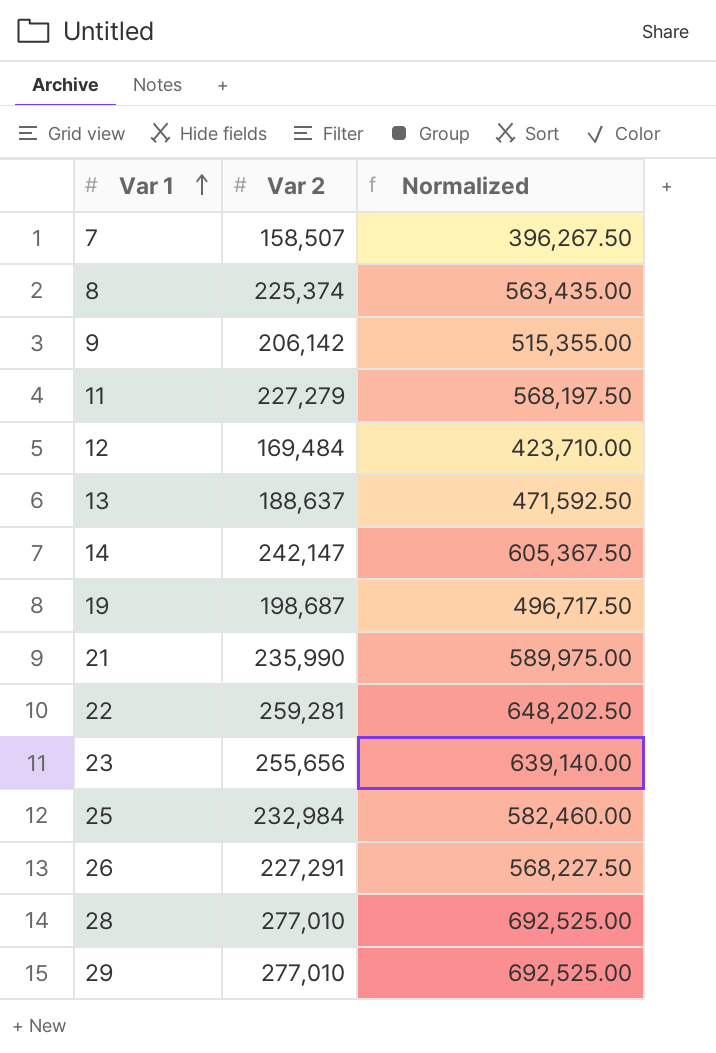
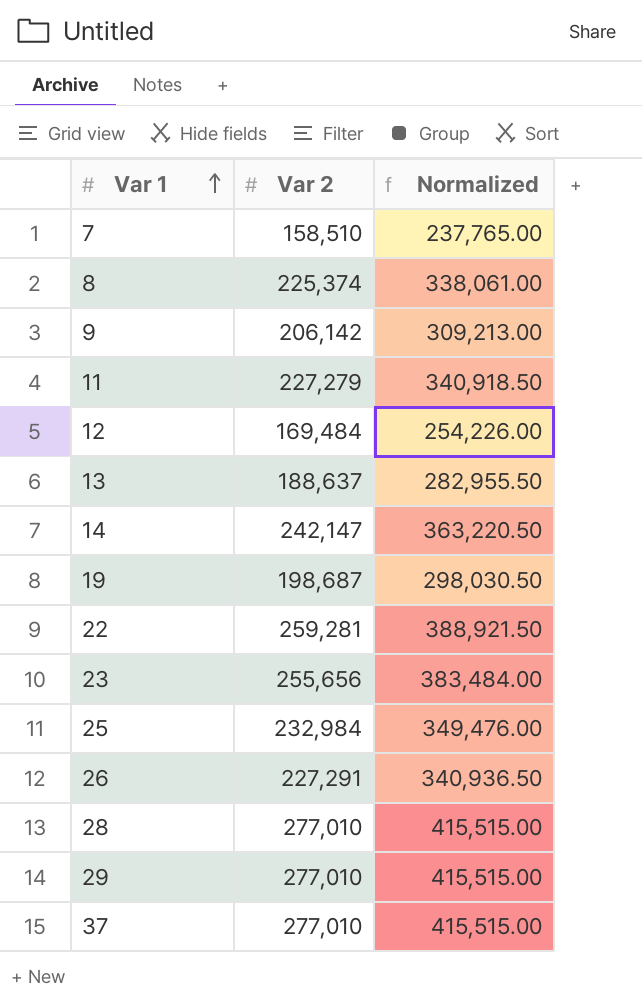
column Normalized | formula: [Var 2] * 2.5 -> [Var 2] * 1.5
row 21: 235,990 | 589,975.00 -> none
7 | Var 2: 158,507 -> 158,510
row 37: none -> 277,010 | 415,515.00

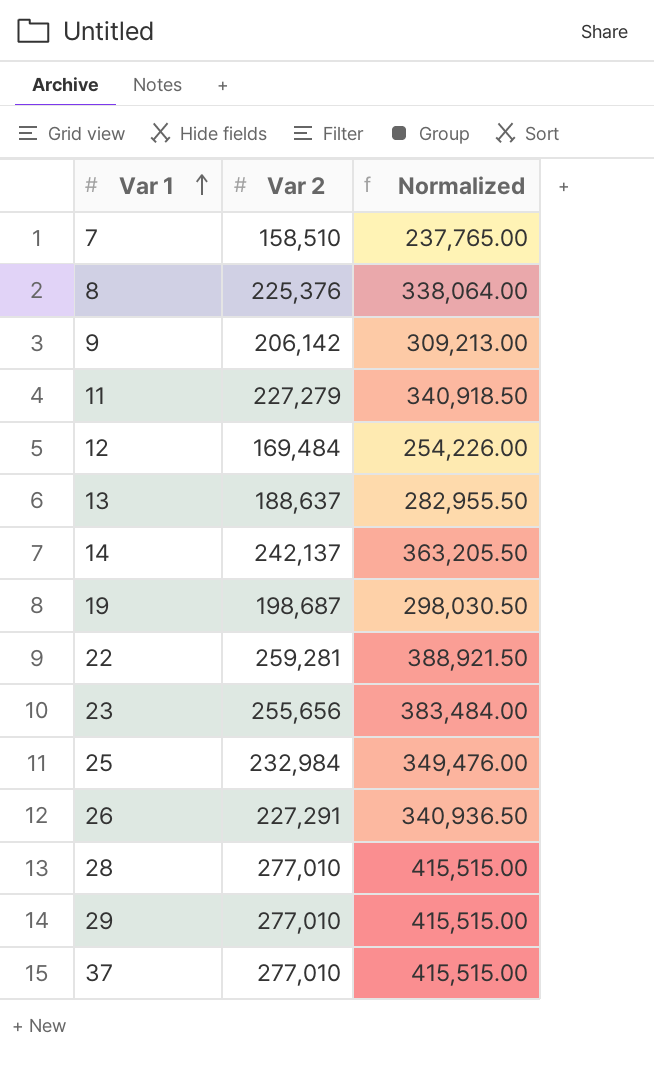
8 | Var 2: 225,374 -> 225,376
8 | Normalized: 338,061.00 -> 338,064.00
14 | Var 2: 242,147 -> 242,137
14 | Normalized: 363,220.50 -> 363,205.50

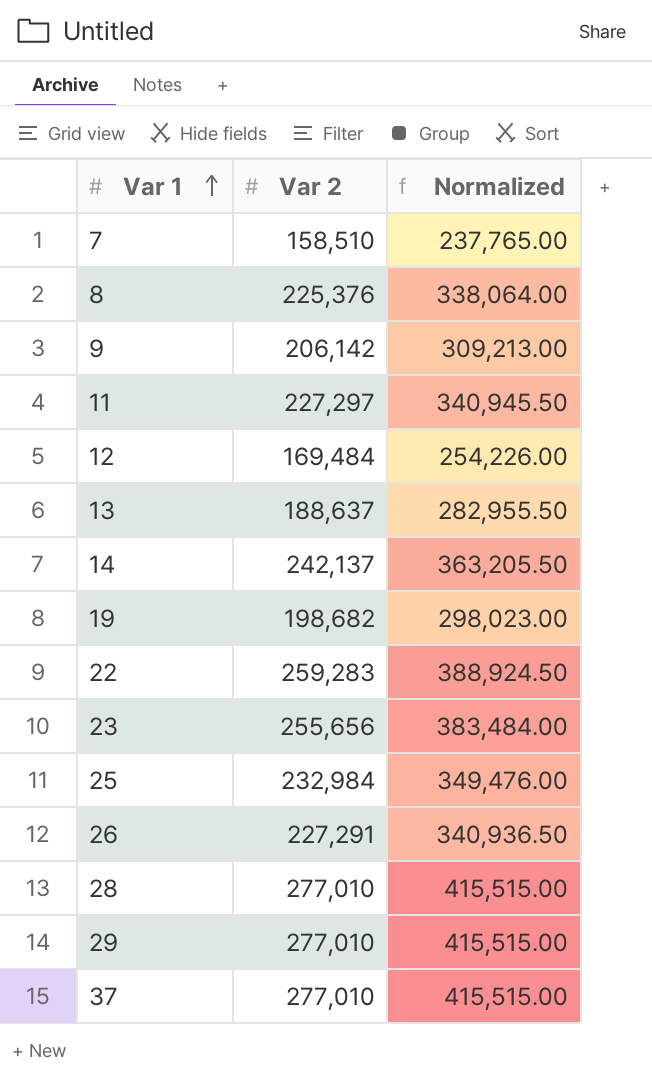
11 | Var 2: 227,279 -> 227,297
11 | Normalized: 340,918.50 -> 340,945.50
19 | Var 2: 198,687 -> 198,682
19 | Normalized: 298,030.50 -> 298,023.00
22 | Var 2: 259,281 -> 259,283
22 | Normalized: 388,921.50 -> 388,924.50

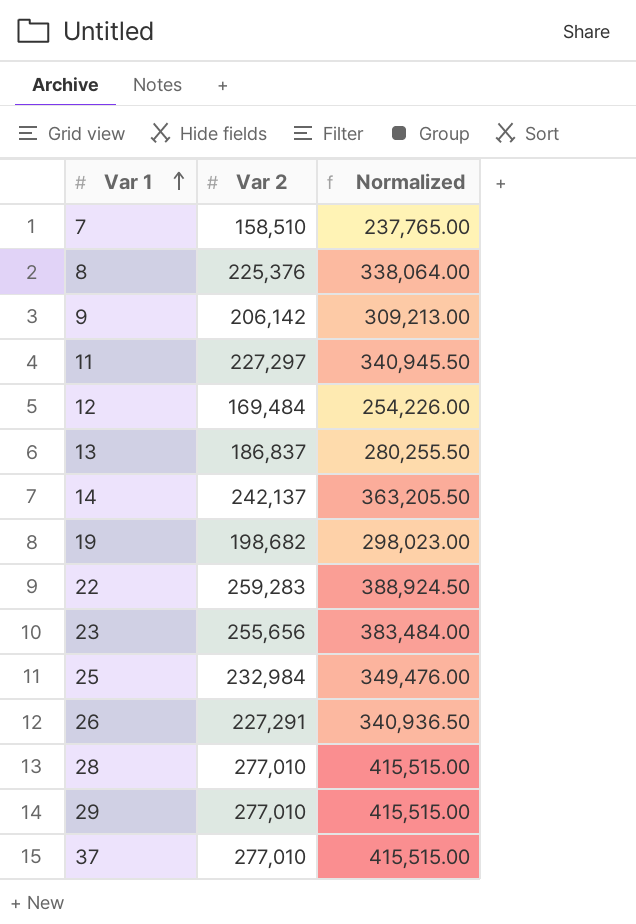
13 | Var 2: 188,637 -> 186,837
13 | Normalized: 282,955.50 -> 280,255.50

